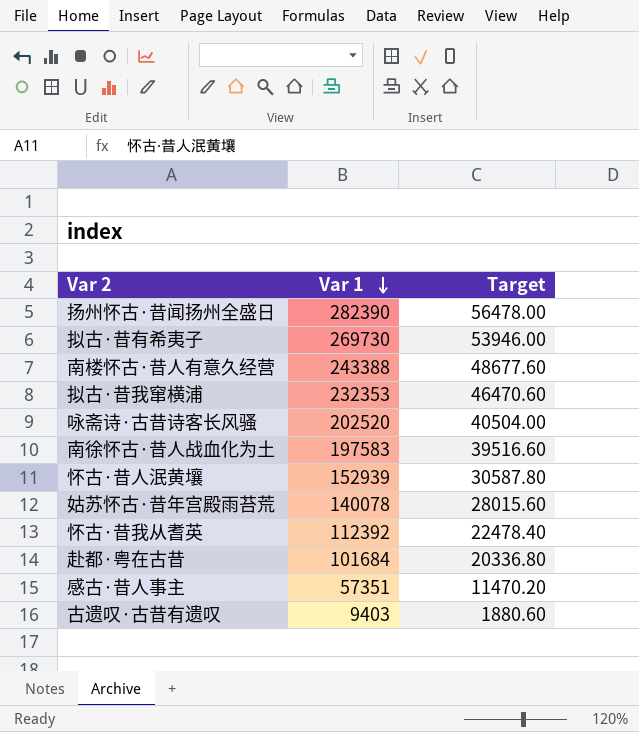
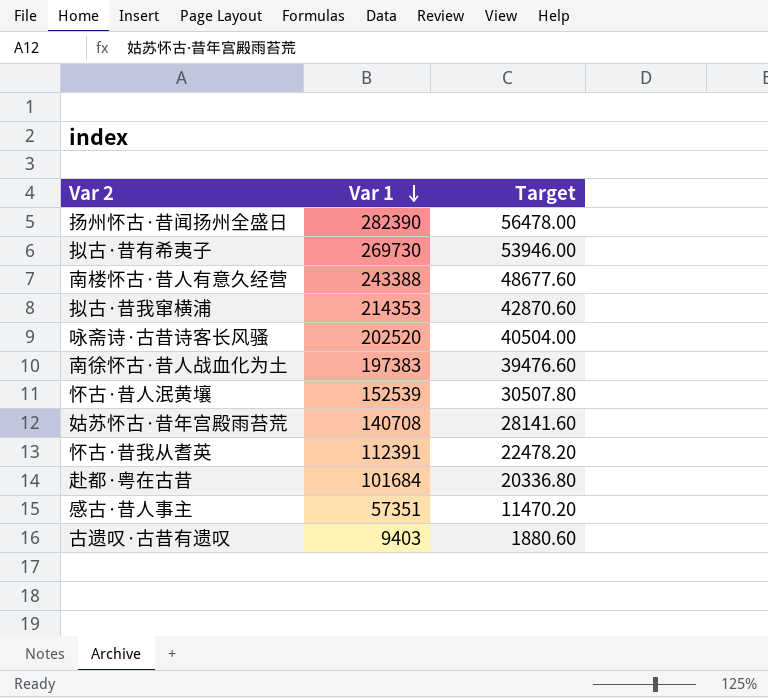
拟古·昔我窜横浦 | Var 1: 232353 -> 214353
拟古·昔我窜横浦 | Target: 46470.60 -> 42870.60
南徐怀古·昔人战血化为土 | Var 1: 197583 -> 197383
南徐怀古·昔人战血化为土 | Target: 39516.60 -> 39476.60
怀古·昔人泯黄壤 | Var 1: 152939 -> 152539
怀古·昔人泯黄壤 | Target: 30587.80 -> 30507.80
姑苏怀古·昔年宫殿雨苔荒 | Var 1: 140078 -> 140708
姑苏怀古·昔年宫殿雨苔荒 | Target: 28015.60 -> 28141.60
怀古·昔我从耆英 | Var 1: 112392 -> 112391
怀古·昔我从耆英 | Target: 22478.40 -> 22478.20

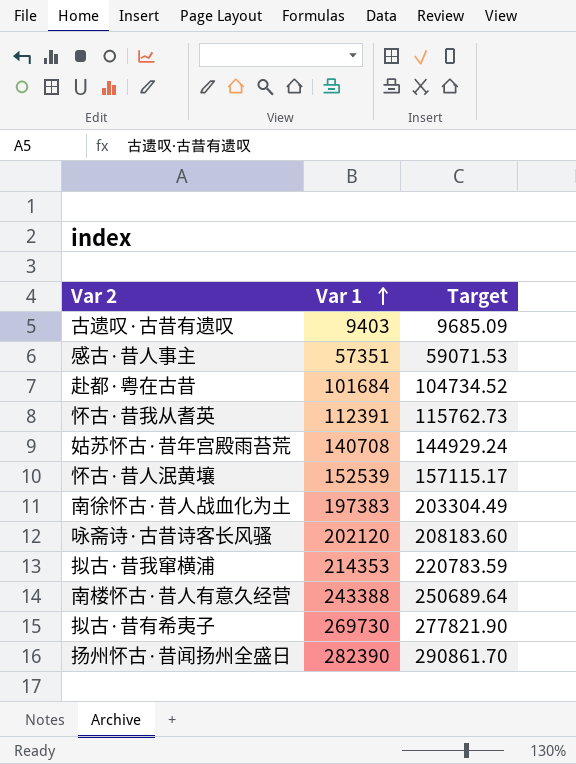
row order: Var 1 descending -> Var 1 ascending
column Target | formula: [Var 1] * 0.2 -> [Var 1] * 1.03
咏斋诗·古昔诗客长风骚 | Var 1: 202520 -> 202120

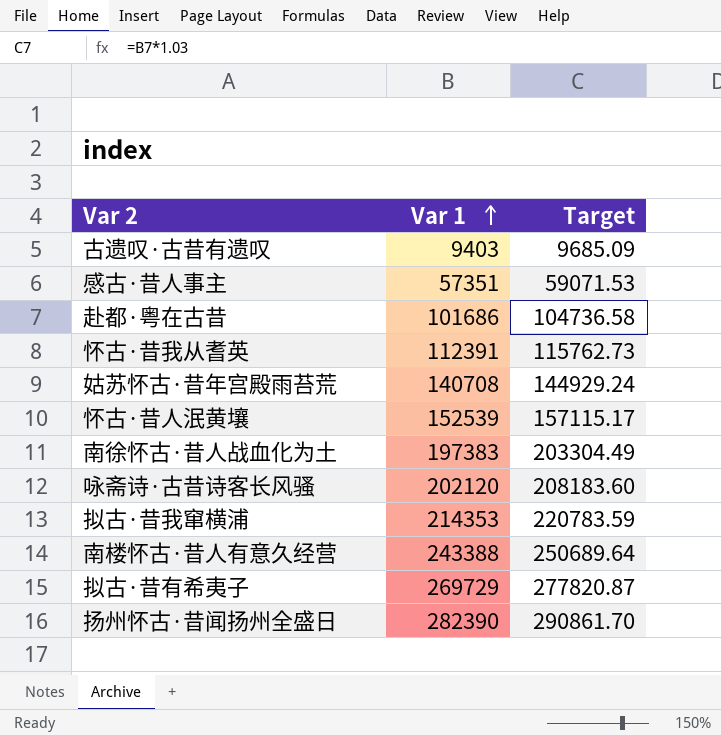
赴都·粤在古昔 | Var 1: 101684 -> 101686
赴都·粤在古昔 | Target: 104734.52 -> 104736.58
拟古·昔有希夷子 | Var 1: 269730 -> 269729
拟古·昔有希夷子 | Target: 277821.90 -> 277820.87

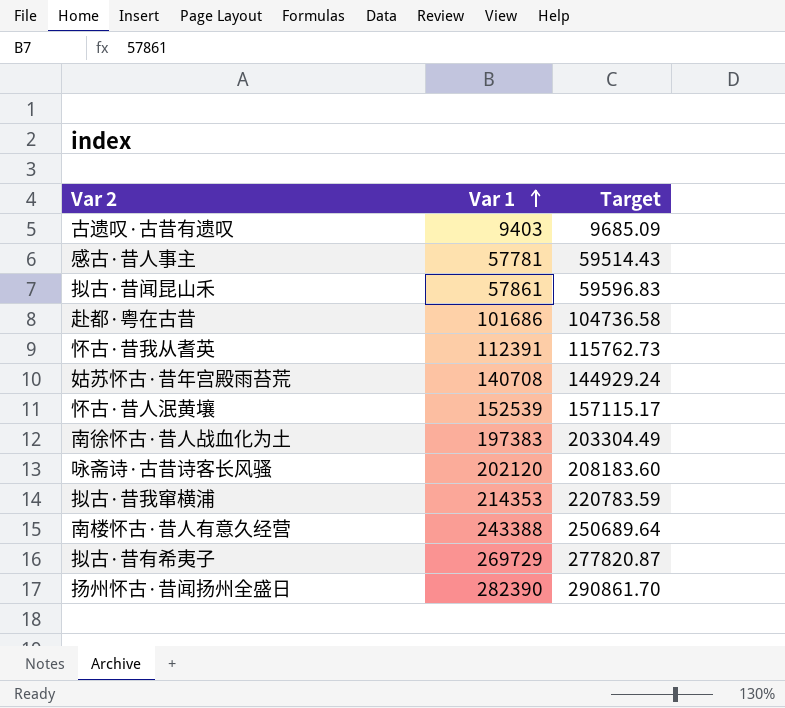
感古·昔人事主 | Var 1: 57351 -> 57781
感古·昔人事主 | Target: 59071.53 -> 59514.43
row 拟古·昔闻昆山禾: none -> 57861 | 59596.83

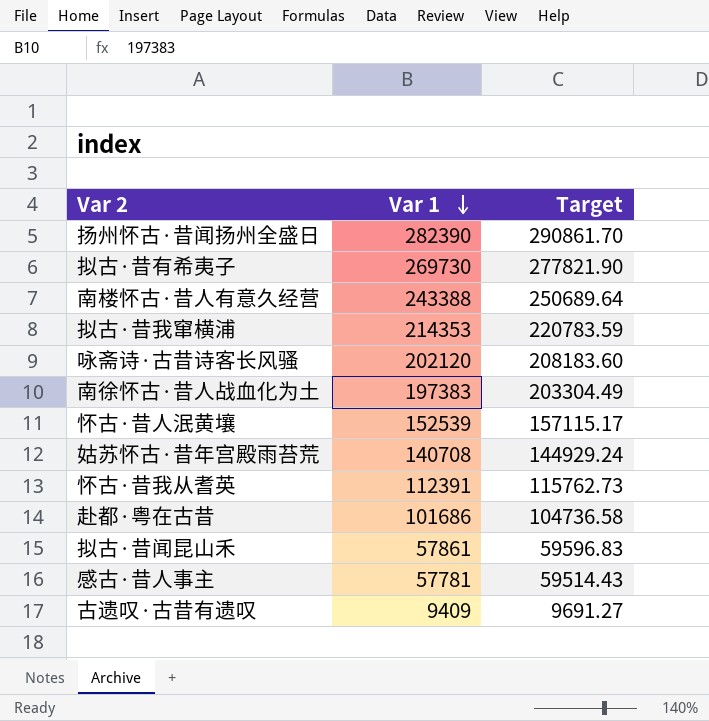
row order: Var 1 ascending -> Var 1 descending
拟古·昔有希夷子 | Var 1: 269729 -> 269730
拟古·昔有希夷子 | Target: 277820.87 -> 277821.90
古遗叹·古昔有遗叹 | Var 1: 9403 -> 9409
古遗叹·古昔有遗叹 | Target: 9685.09 -> 9691.27

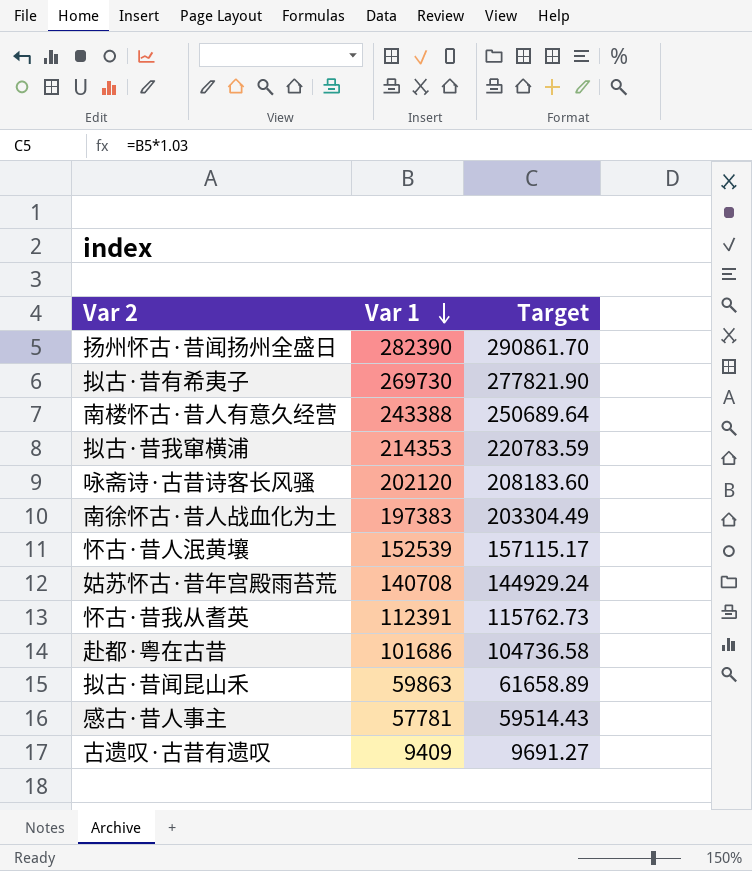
拟古·昔闻昆山禾 | Var 1: 57861 -> 59863
拟古·昔闻昆山禾 | Target: 59596.83 -> 61658.89

